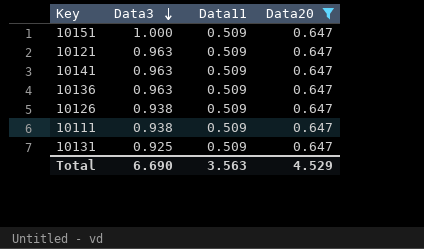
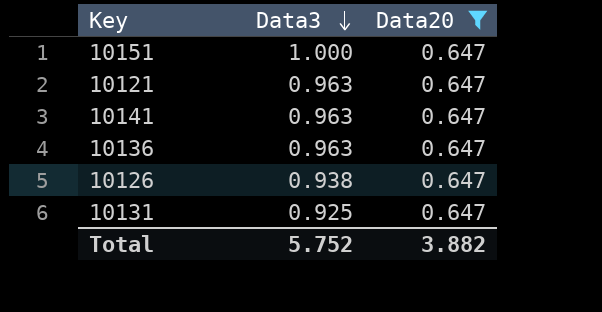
column Data11 | position: 3 -> none
row 10111: 0.938 | 0.509 | 0.647 -> none
Total | Data3: 6.690 -> 5.752
Total | Data20: 4.529 -> 3.882

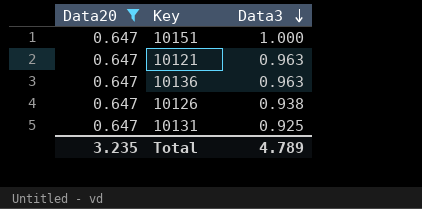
column Data20 | position: 3 -> 1
row 10141: 0.963 | 0.647 -> none
Total | Data20: 3.882 -> 3.235
Total | Data3: 5.752 -> 4.789

